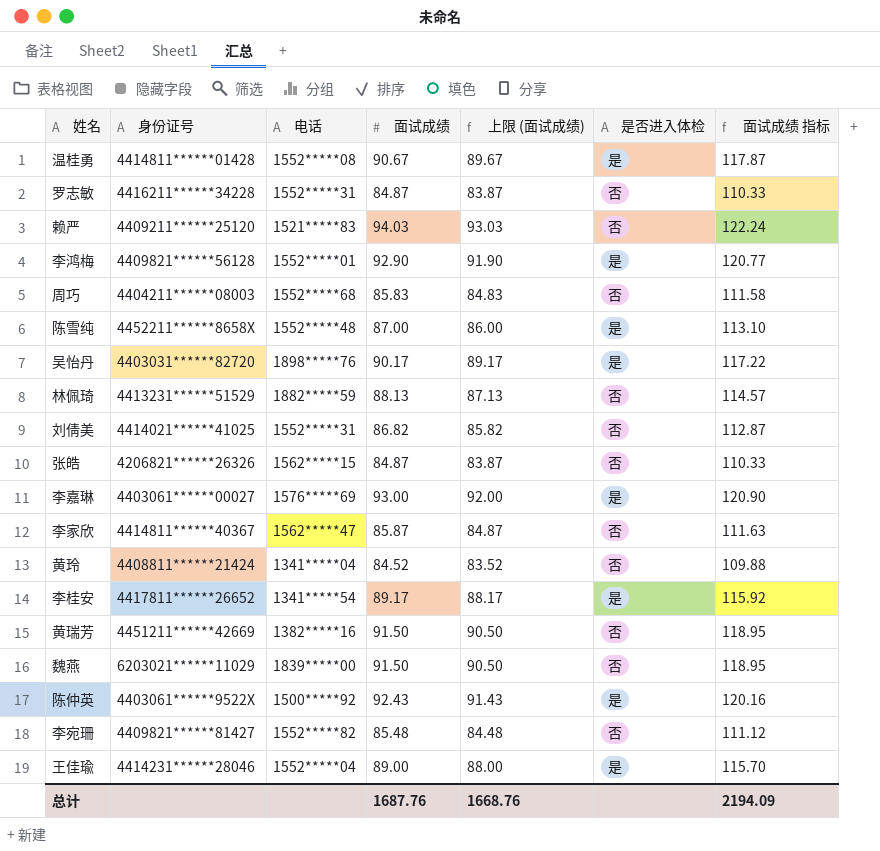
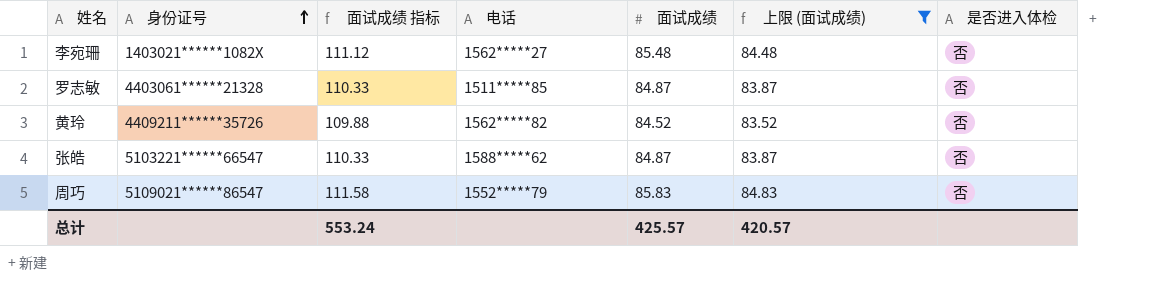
filter: none -> 上限 (面试成绩) <= 84.83
row order: none -> 身份证号 ascending
column 面试成绩 指标 | position: 7 -> 3
李宛珊 | 身份证号: 4409821******81427 -> 1403021******1082X
李宛珊 | 电话: 1552*****82 -> 1562*****27
罗志敏 | 身份证号: 4416211******34228 -> 4403061******21328
罗志敏 | 电话: 1552*****31 -> 1511*****85
黄玲 | 身份证号: 4408811******21424 -> 4409211******35726
黄玲 | 电话: 1341*****04 -> 1562*****82
张皓 | 身份证号: 4206821******26326 -> 5103221******66547
张皓 | 电话: 1562*****15 -> 1588*****62
周巧 | 身份证号: 4404211******08003 -> 5109021******86547
周巧 | 电话: 1552*****68 -> 1552*****79
总计 | 面试成绩 指标: 2194.09 -> 553.24
总计 | 面试成绩: 1687.76 -> 425.57
总计 | 上限 (面试成绩): 1668.76 -> 420.57

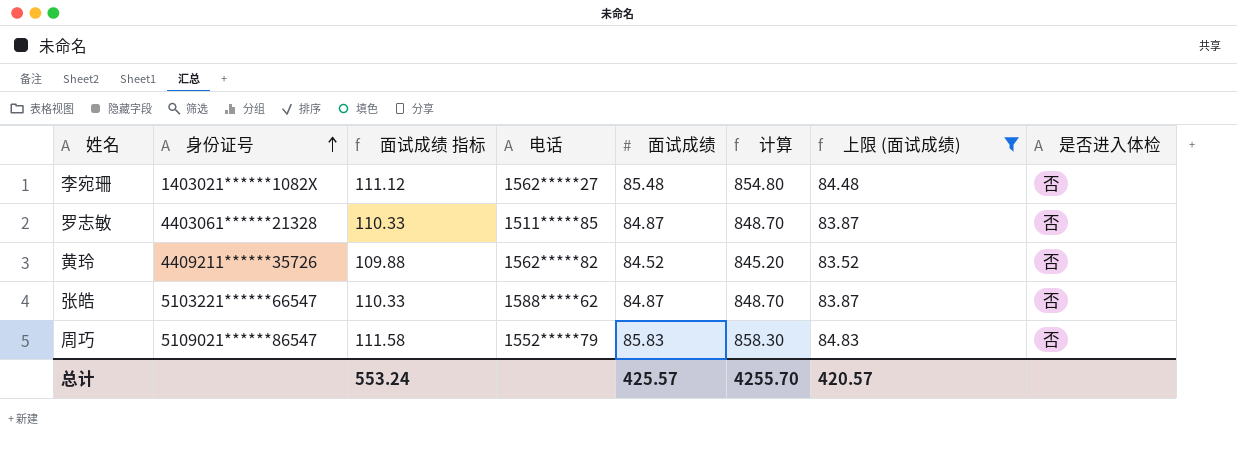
column 计算 | formula: none -> [面试成绩] * 10

